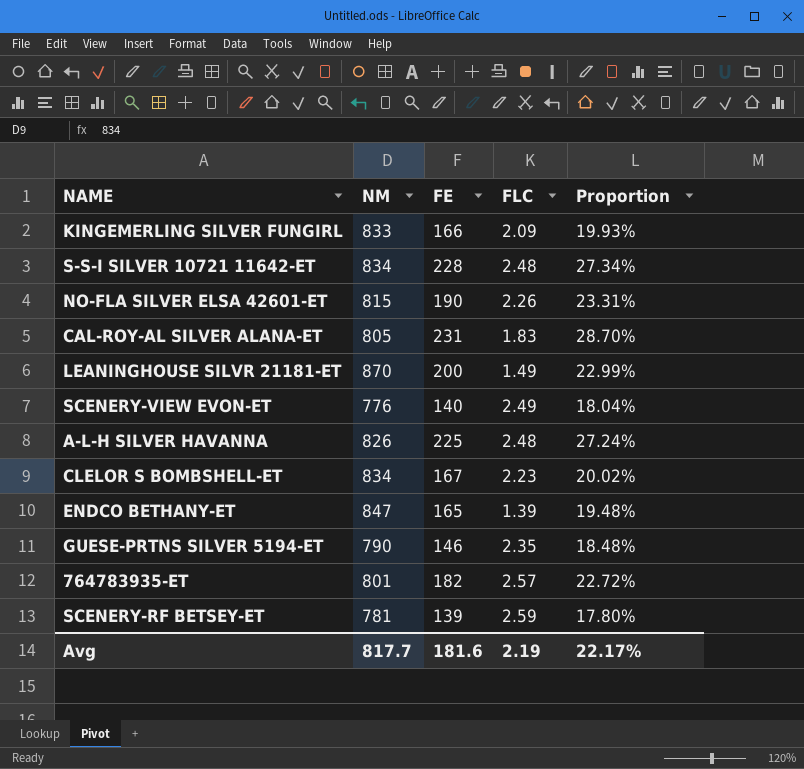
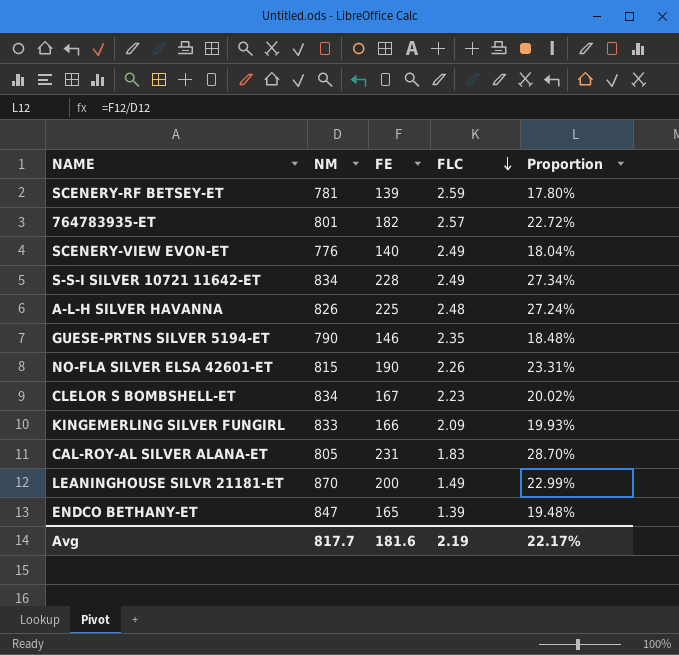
row order: none -> FLC descending
S-S-I SILVER 10721 11642-ET | FLC: 2.48 -> 2.49

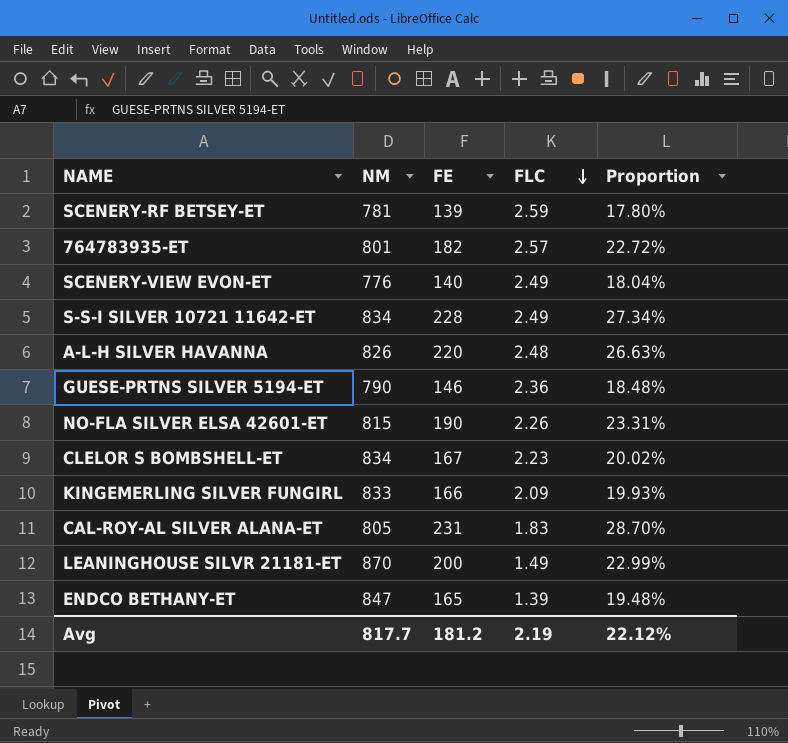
A-L-H SILVER HAVANNA | FE: 225 -> 220
A-L-H SILVER HAVANNA | Proportion: 27.24% -> 26.63%
GUESE-PRTNS SILVER 5194-ET | FLC: 2.35 -> 2.36
Avg | FE: 181.6 -> 181.2
Avg | Proportion: 22.17% -> 22.12%

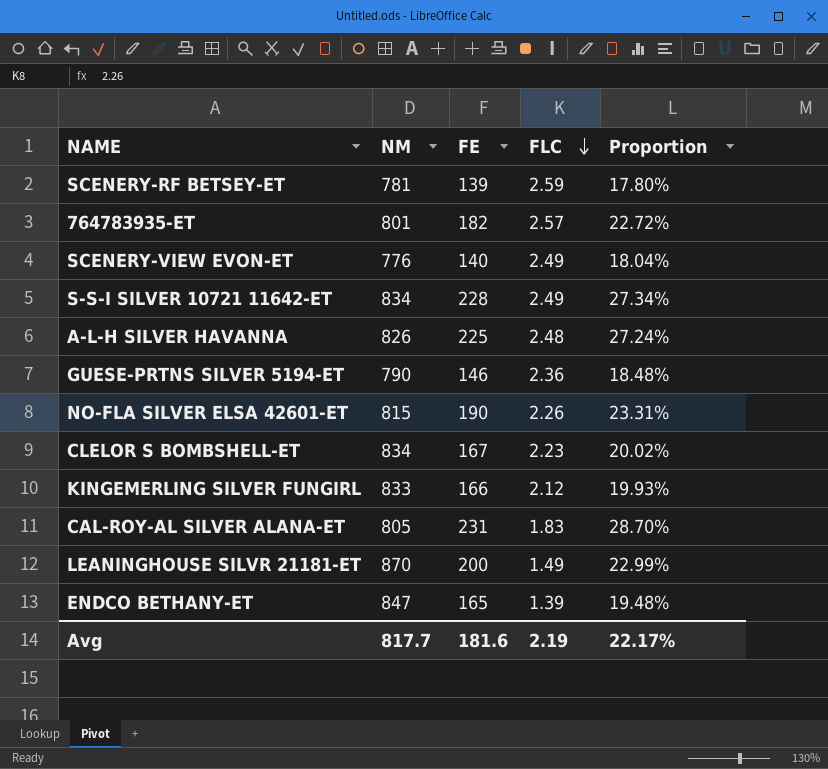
A-L-H SILVER HAVANNA | FE: 220 -> 225
A-L-H SILVER HAVANNA | Proportion: 26.63% -> 27.24%
KINGEMERLING SILVER FUNGIRL | FLC: 2.09 -> 2.12
Avg | FE: 181.2 -> 181.6
Avg | Proportion: 22.12% -> 22.17%

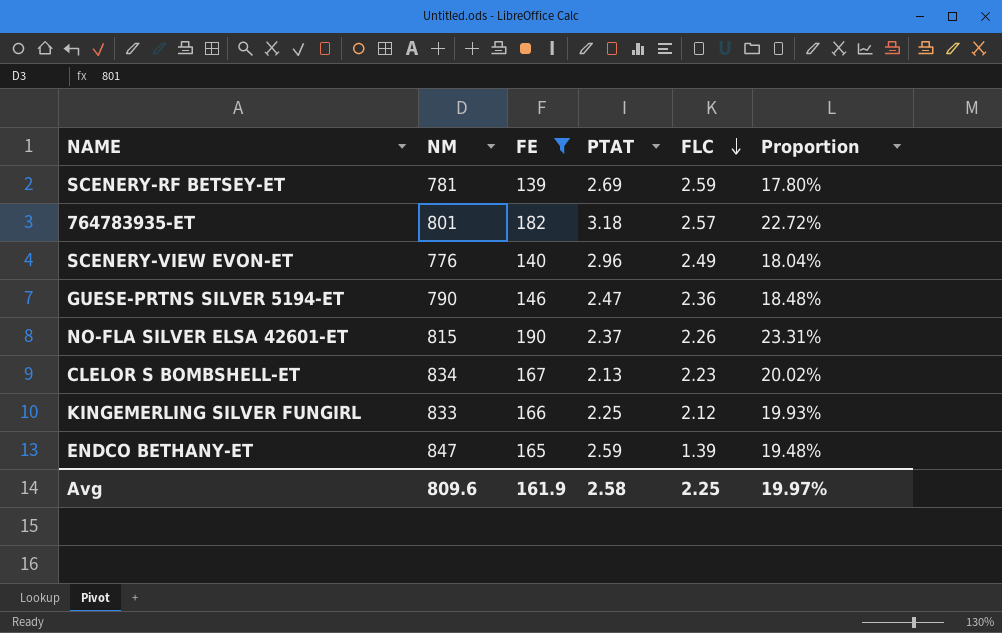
filter: none -> FE <= 190
column PTAT | position: none -> 4
Avg | NM: 817.7 -> 809.6
Avg | FE: 181.6 -> 161.9
Avg | FLC: 2.19 -> 2.25
Avg | Proportion: 22.17% -> 19.97%

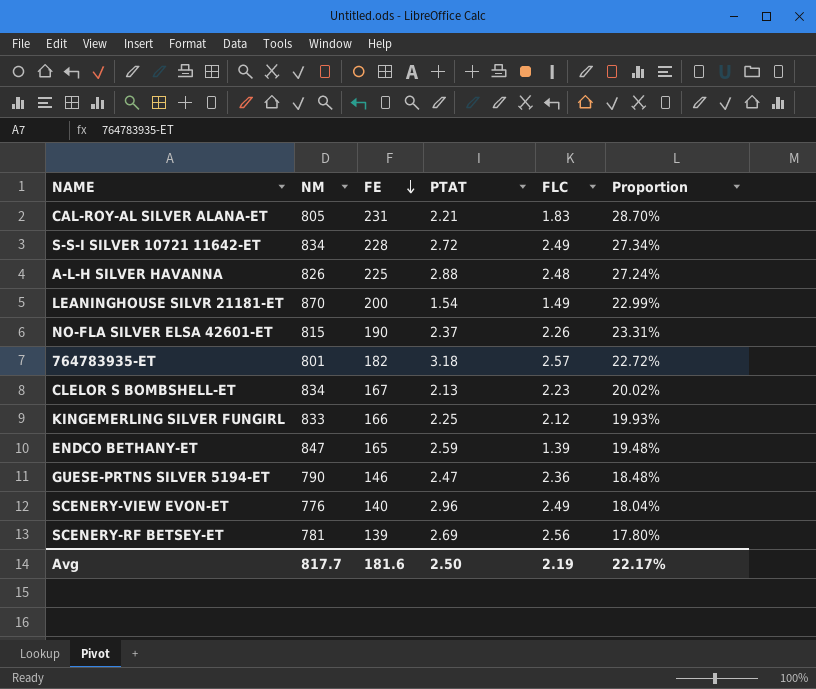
filter: FE <= 190 -> none
row order: FLC descending -> FE descending
SCENERY-RF BETSEY-ET | FLC: 2.59 -> 2.56
Avg | NM: 809.6 -> 817.7
Avg | FE: 161.9 -> 181.6
Avg | PTAT: 2.58 -> 2.50
Avg | FLC: 2.25 -> 2.19
Avg | Proportion: 19.97% -> 22.17%

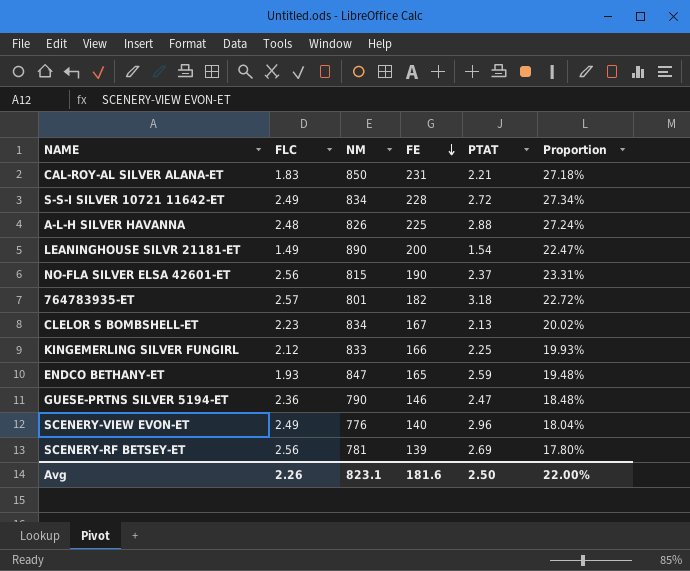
column FLC | position: 5 -> 2
CAL-ROY-AL SILVER ALANA-ET | NM: 805 -> 850
CAL-ROY-AL SILVER ALANA-ET | Proportion: 28.70% -> 27.18%
LEANINGHOUSE SILVR 21181-ET | NM: 870 -> 890
LEANINGHOUSE SILVR 21181-ET | Proportion: 22.99% -> 22.47%
NO-FLA SILVER ELSA 42601-ET | FLC: 2.26 -> 2.56
ENDCO BETHANY-ET | FLC: 1.39 -> 1.93
Avg | FLC: 2.19 -> 2.26
Avg | NM: 817.7 -> 823.1
Avg | Proportion: 22.17% -> 22.00%

